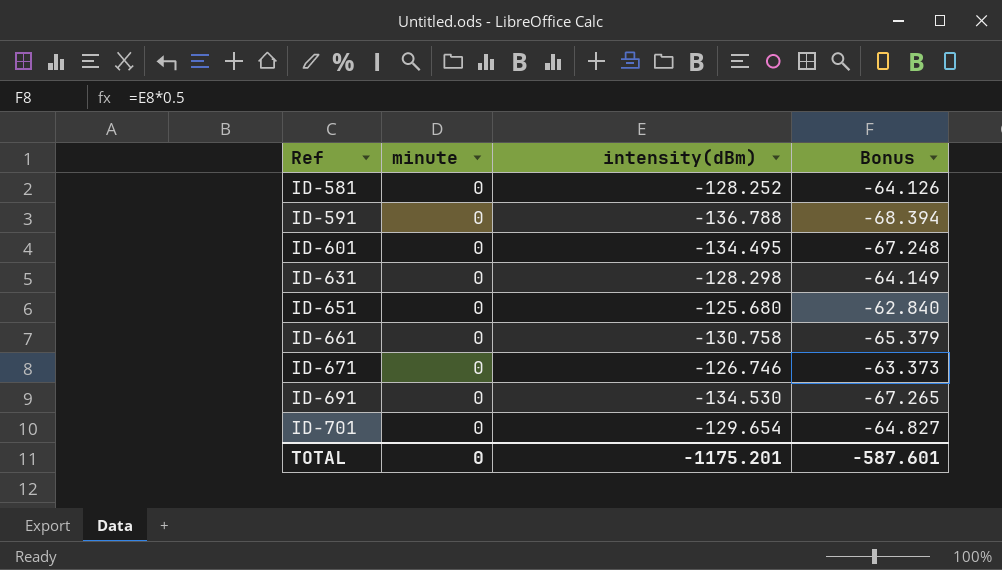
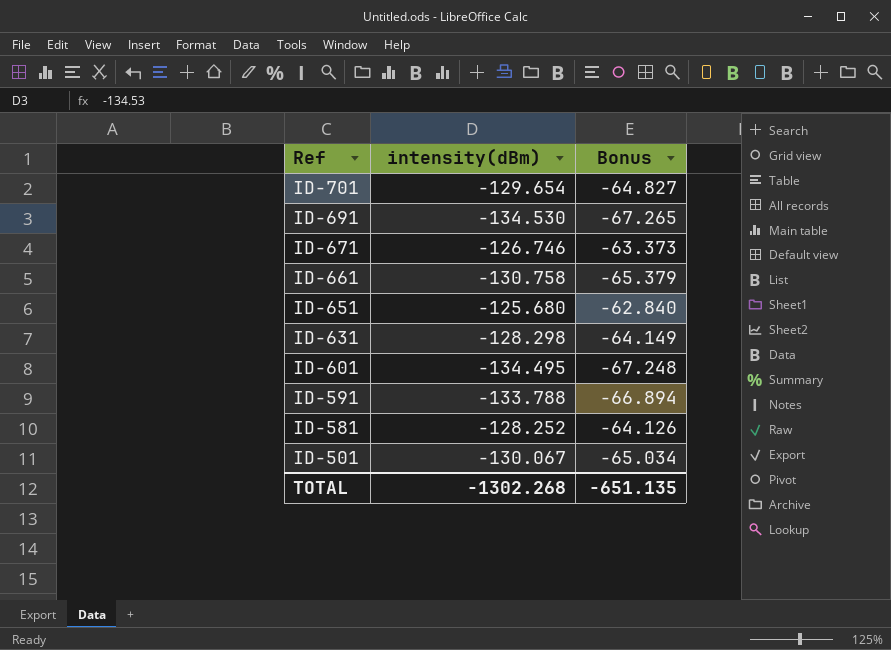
row order: Ref ascending -> Ref descending
column minute | position: 2 -> none
ID-591 | intensity(dBm): -136.788 -> -133.788
ID-591 | Bonus: -68.394 -> -66.894
row ID-501: none -> -130.067 | -65.034
TOTAL | intensity(dBm): -1175.201 -> -1302.268
TOTAL | Bonus: -587.601 -> -651.135

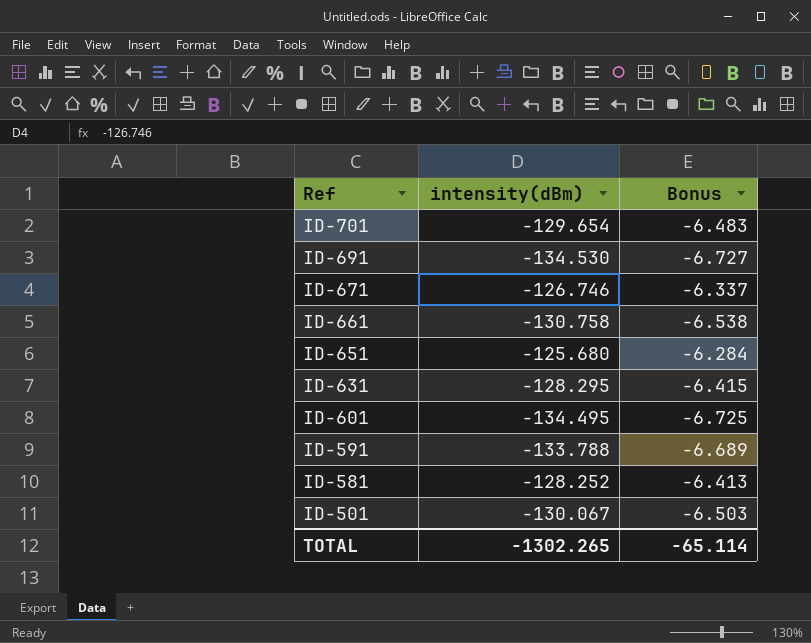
column Bonus | formula: [intensity(dBm)] * 0.5 -> [intensity(dBm)] * 0.05
ID-631 | intensity(dBm): -128.298 -> -128.295
TOTAL | intensity(dBm): -1302.268 -> -1302.265
TOTAL | Bonus: -651.135 -> -65.114

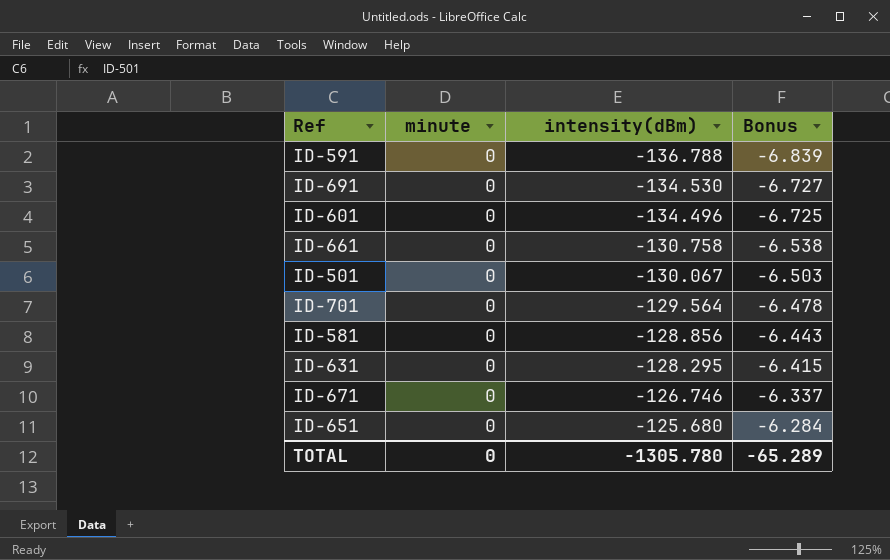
row order: Ref descending -> intensity(dBm) ascending
column minute | position: none -> 2
ID-591 | intensity(dBm): -133.788 -> -136.788
ID-591 | Bonus: -6.689 -> -6.839
ID-601 | intensity(dBm): -134.495 -> -134.496
ID-701 | intensity(dBm): -129.654 -> -129.564
ID-701 | Bonus: -6.483 -> -6.478
ID-581 | intensity(dBm): -128.252 -> -128.856
ID-581 | Bonus: -6.413 -> -6.443
TOTAL | intensity(dBm): -1302.265 -> -1305.780
TOTAL | Bonus: -65.114 -> -65.289

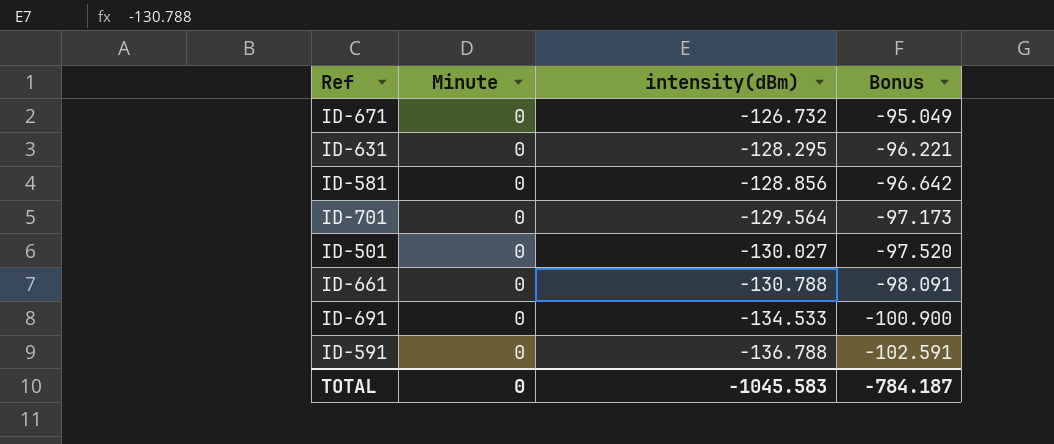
row order: intensity(dBm) ascending -> intensity(dBm) descending
column name: minute -> Minute
column Bonus | formula: [intensity(dBm)] * 0.05 -> [intensity(dBm)] * 0.75
row ID-601: 0 | -134.496 | -6.725 -> none
row ID-651: 0 | -125.680 | -6.284 -> none
ID-671 | intensity(dBm): -126.746 -> -126.732
ID-501 | intensity(dBm): -130.067 -> -130.027
ID-661 | intensity(dBm): -130.758 -> -130.788
ID-691 | intensity(dBm): -134.530 -> -134.533
TOTAL | intensity(dBm): -1305.780 -> -1045.583
TOTAL | Bonus: -65.289 -> -784.187

